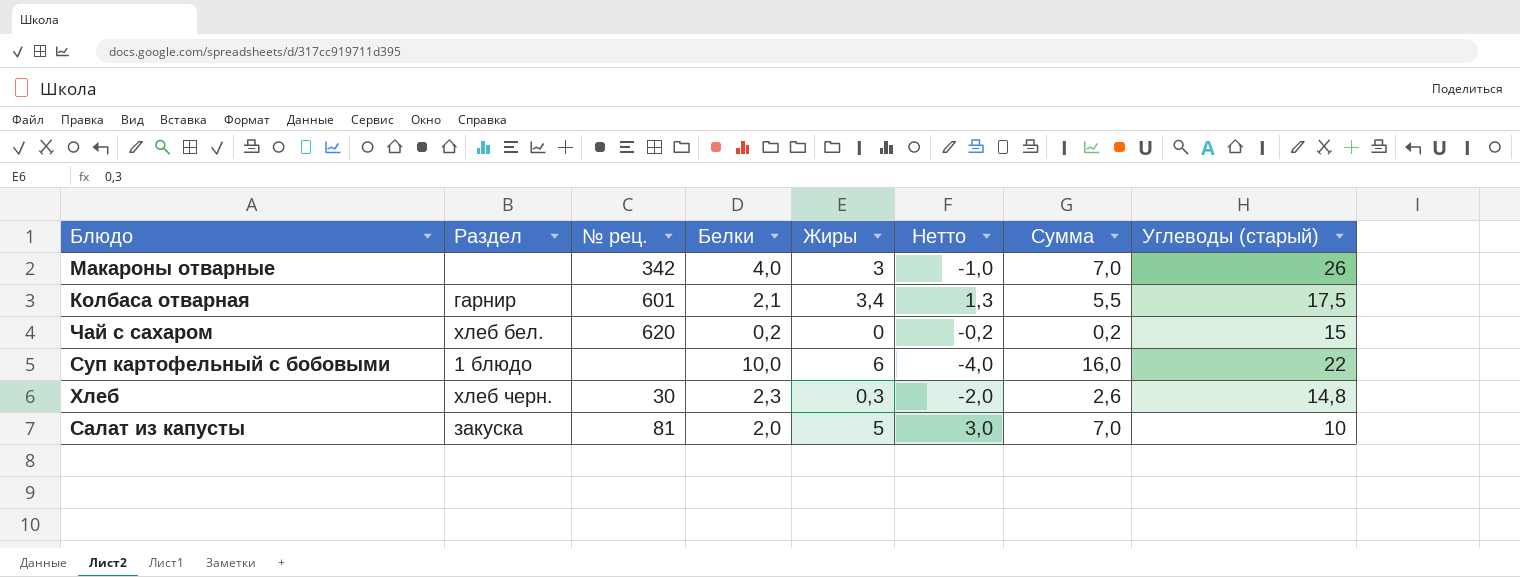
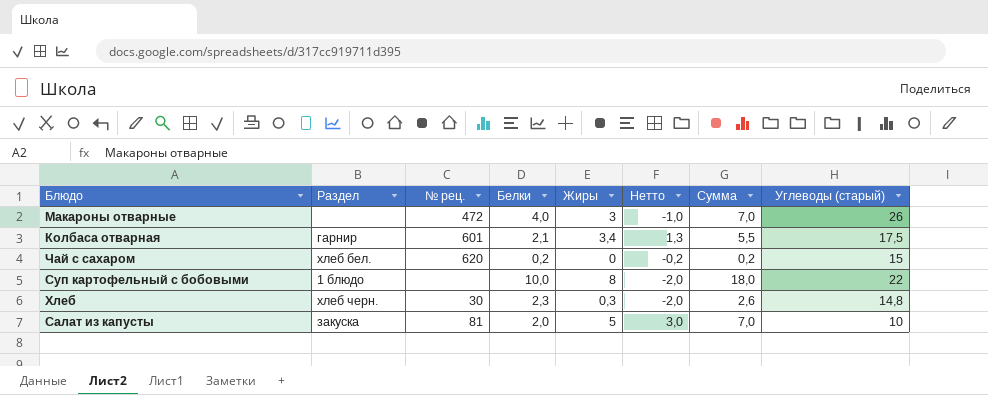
Макароны отварные | № рец.: 342 -> 472
Суп картофельный с бобовыми | Жиры: 6 -> 8
Суп картофельный с бобовыми | Нетто: -4,0 -> -2,0
Суп картофельный с бобовыми | Сумма: 16,0 -> 18,0

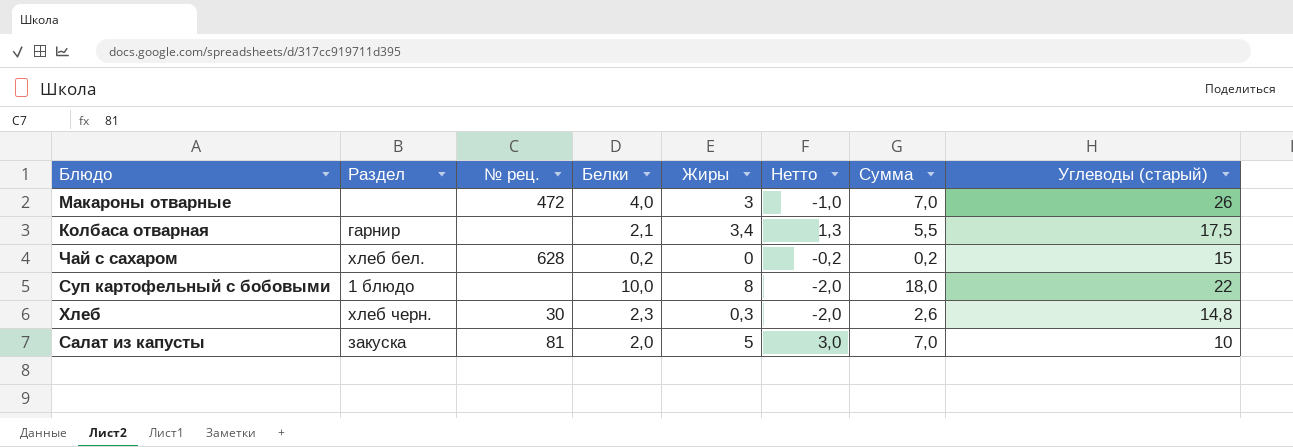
Колбаса отварная | № рец.: 601 -> none
Чай с сахаром | № рец.: 620 -> 628

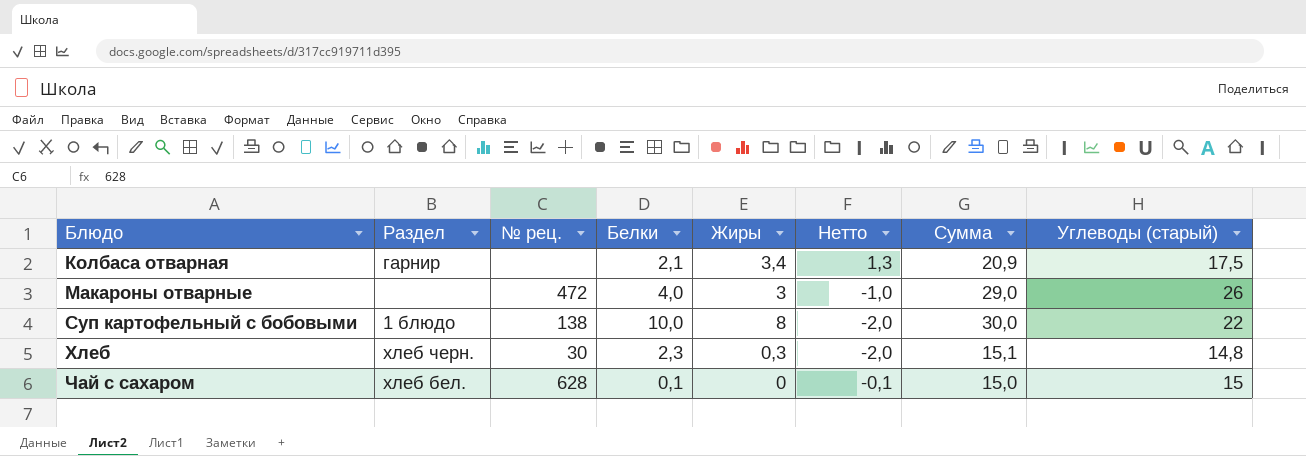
row order: none -> Блюдо ascending
column Сумма | formula: [Белки] + [Жиры] -> [Жиры] + [Углеводы (старый)]
row Салат из капусты: закуска | 81 | 2,0 | 5 | 3,0 | 7,0 | 10 -> none
Суп картофельный с бобовыми | № рец.: none -> 138
Чай с сахаром | Белки: 0,2 -> 0,1
Чай с сахаром | Нетто: -0,2 -> -0,1

